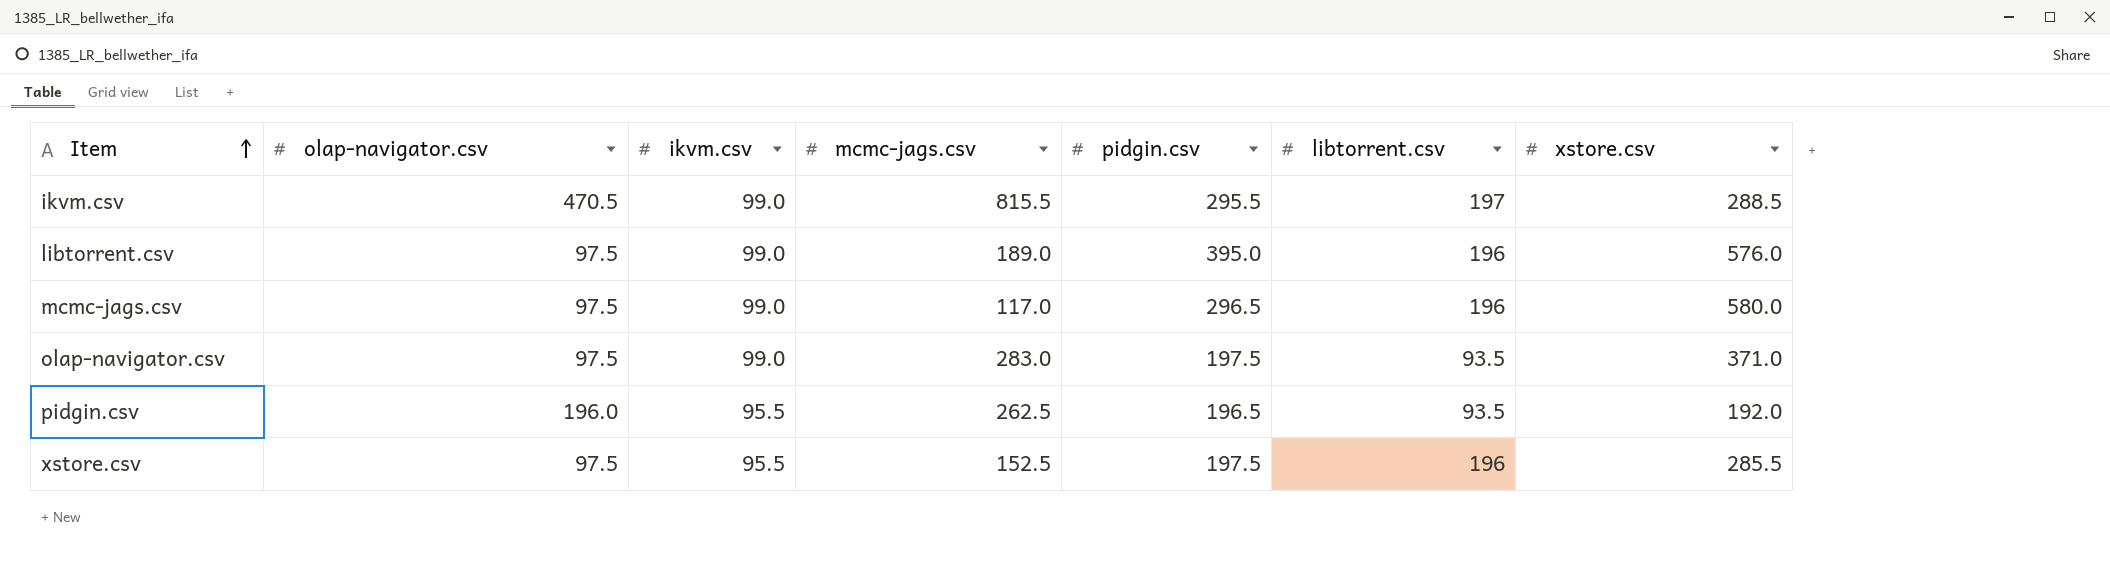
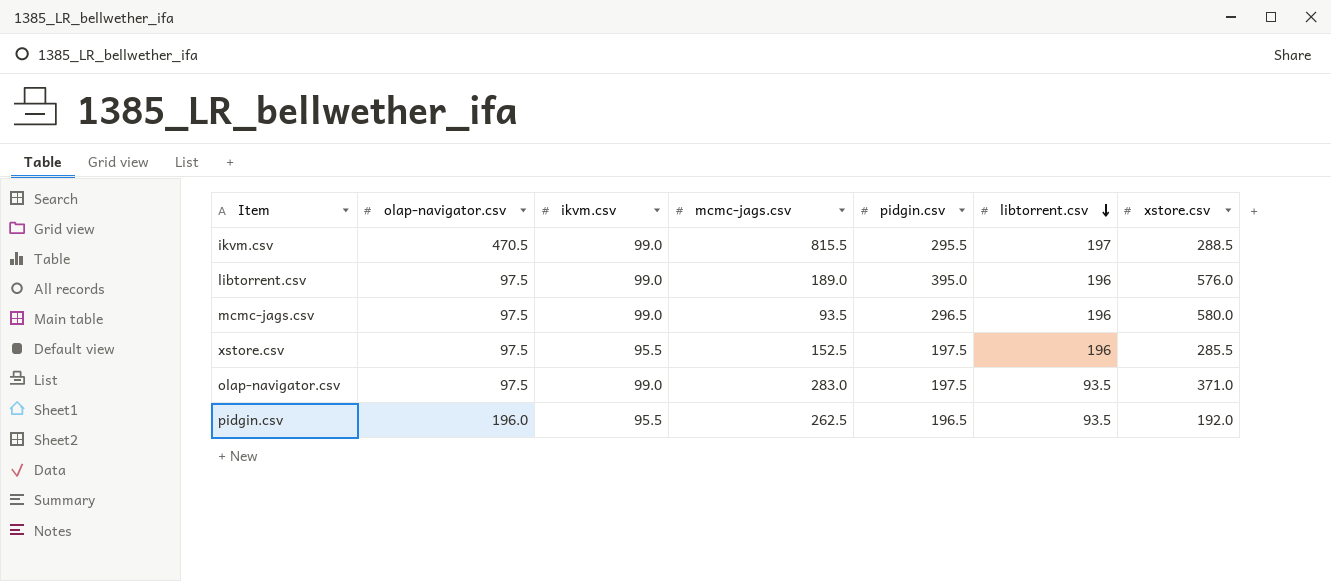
row order: Item ascending -> libtorrent.csv descending
mcmc-jags.csv | mcmc-jags.csv: 117.0 -> 93.5

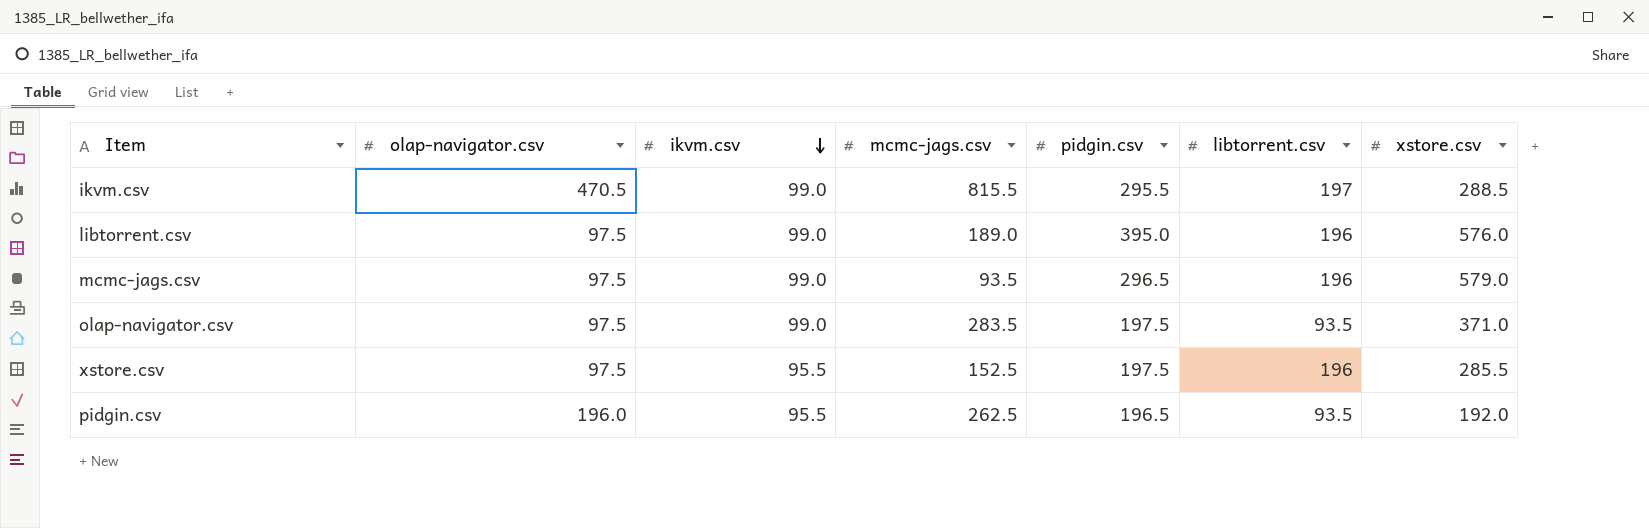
row order: libtorrent.csv descending -> ikvm.csv descending
mcmc-jags.csv | xstore.csv: 580.0 -> 579.0
olap-navigator.csv | mcmc-jags.csv: 283.0 -> 283.5

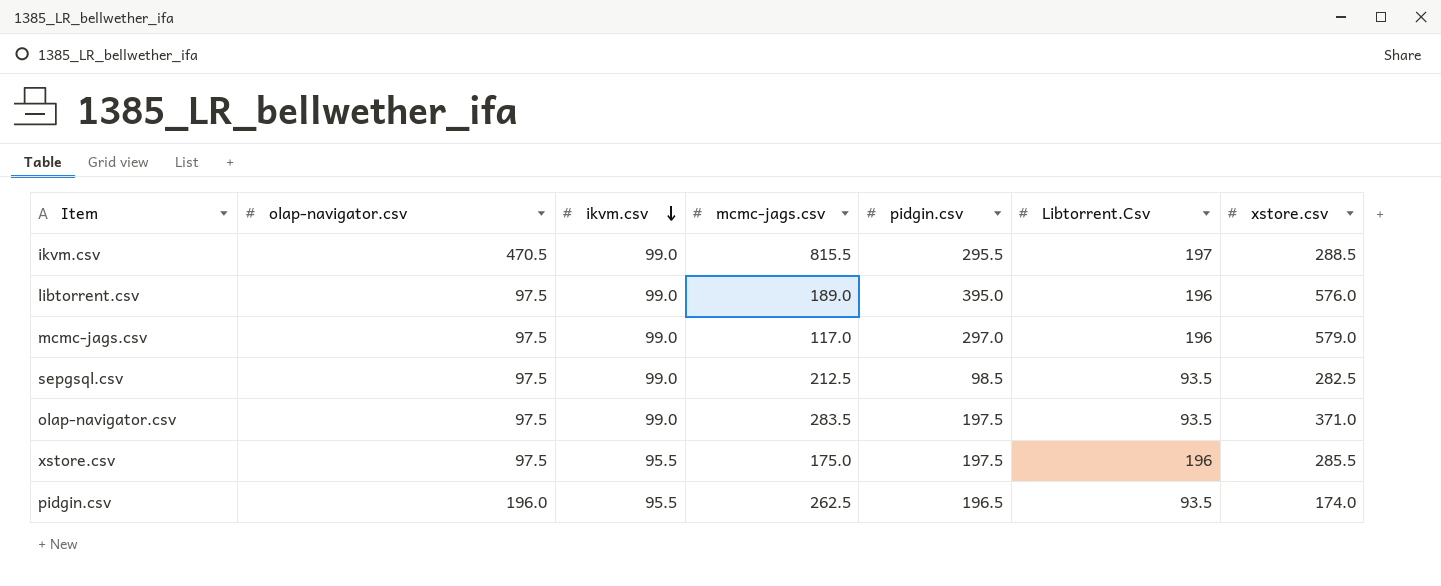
column name: libtorrent.csv -> Libtorrent.Csv
mcmc-jags.csv | mcmc-jags.csv: 93.5 -> 117.0
mcmc-jags.csv | pidgin.csv: 296.5 -> 297.0
row sepgsql.csv: none -> 97.5 | 99.0 | 212.5 | 98.5 | 93.5 | 282.5
xstore.csv | mcmc-jags.csv: 152.5 -> 175.0
pidgin.csv | xstore.csv: 192.0 -> 174.0

